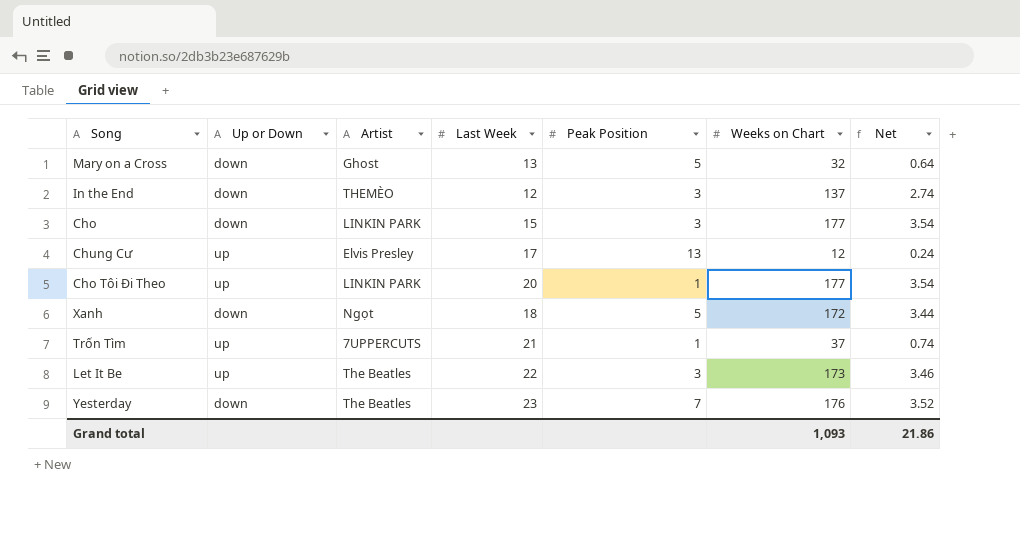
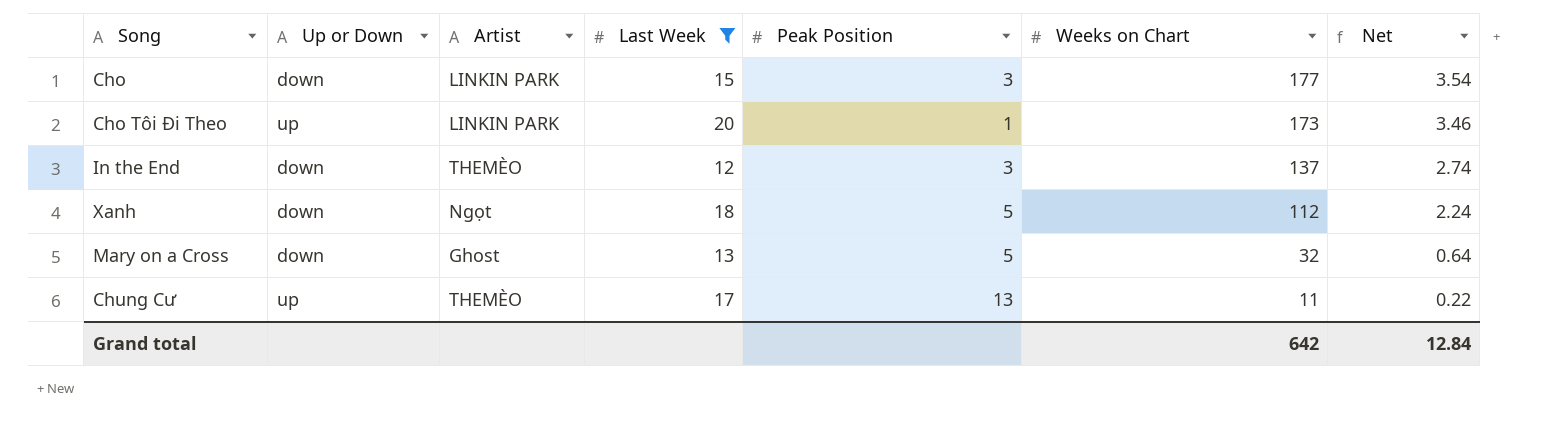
filter: none -> Last Week <= 20
row order: none -> Weeks on Chart descending
Cho Tôi Đi Theo | Weeks on Chart: 177 -> 173
Cho Tôi Đi Theo | Net: 3.54 -> 3.46
Xanh | Weeks on Chart: 172 -> 112
Xanh | Net: 3.44 -> 2.24
Chung Cư | Artist: Elvis Presley -> THEMÈO
Chung Cư | Weeks on Chart: 12 -> 11
Chung Cư | Net: 0.24 -> 0.22
Grand total | Weeks on Chart: 1,093 -> 642
Grand total | Net: 21.86 -> 12.84

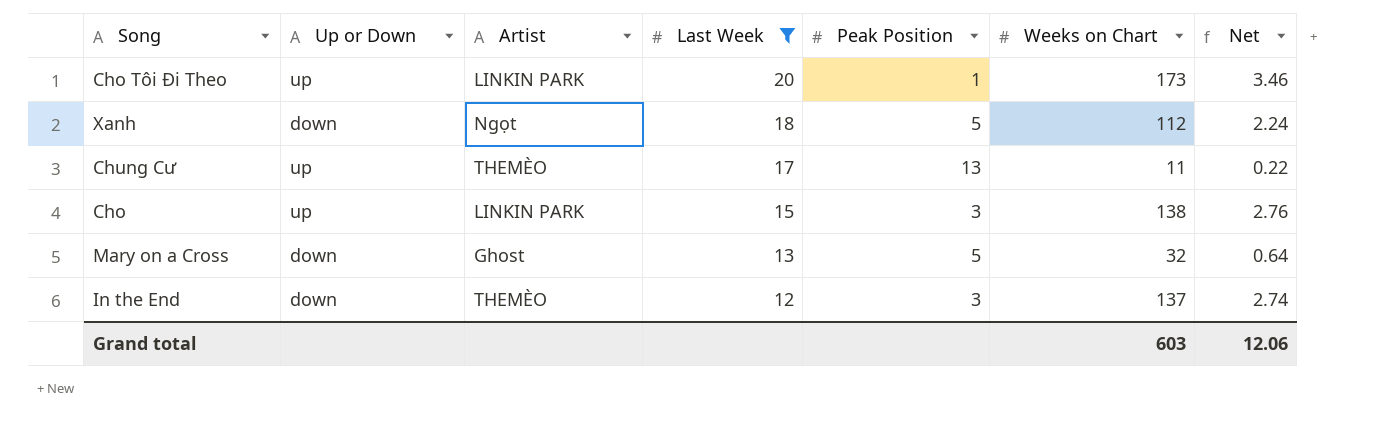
row order: Weeks on Chart descending -> Last Week descending
Cho | Up or Down: down -> up
Cho | Weeks on Chart: 177 -> 138
Cho | Net: 3.54 -> 2.76
Grand total | Weeks on Chart: 642 -> 603
Grand total | Net: 12.84 -> 12.06

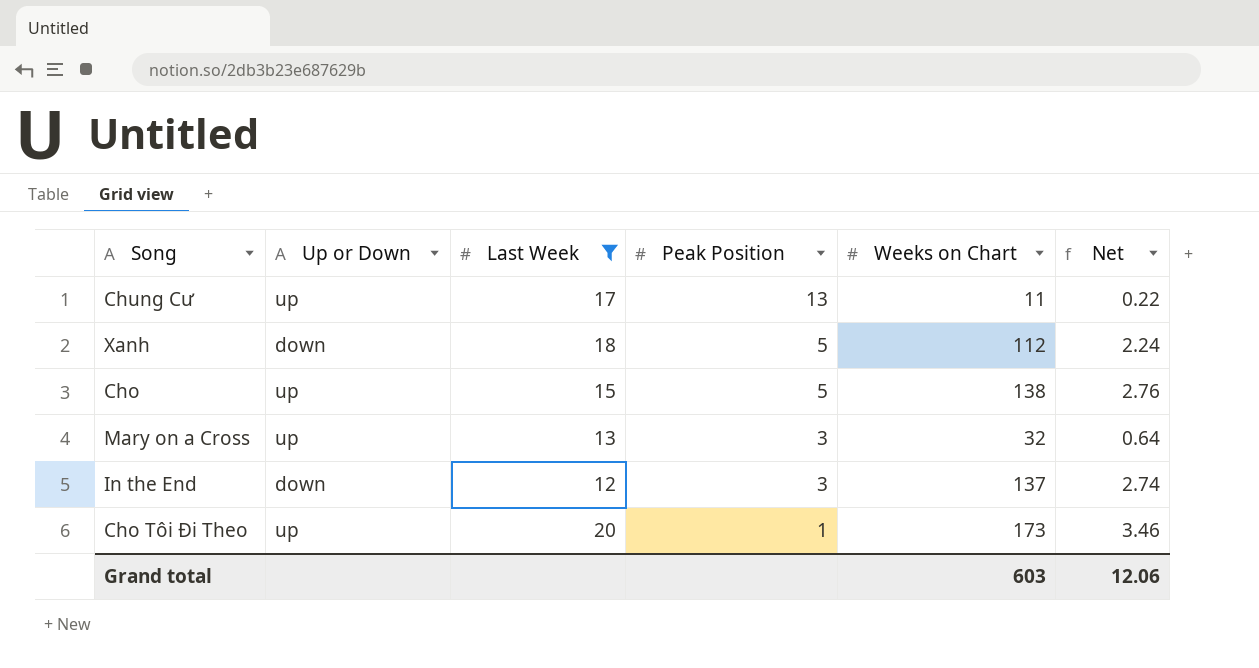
row order: Last Week descending -> Peak Position descending
column Artist | position: 3 -> none
Cho | Peak Position: 3 -> 5
Mary on a Cross | Up or Down: down -> up
Mary on a Cross | Peak Position: 5 -> 3

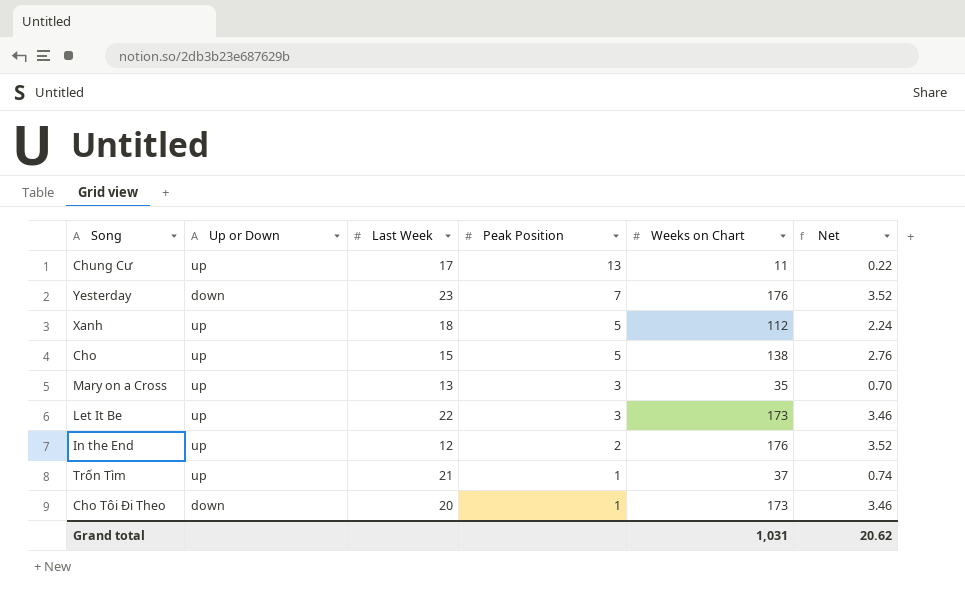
filter: Last Week <= 20 -> none
Xanh | Up or Down: down -> up
Mary on a Cross | Weeks on Chart: 32 -> 35
Mary on a Cross | Net: 0.64 -> 0.70
In the End | Up or Down: down -> up
In the End | Peak Position: 3 -> 2
In the End | Weeks on Chart: 137 -> 176
In the End | Net: 2.74 -> 3.52
Cho Tôi Đi Theo | Up or Down: up -> down
Grand total | Weeks on Chart: 603 -> 1,031
Grand total | Net: 12.06 -> 20.62

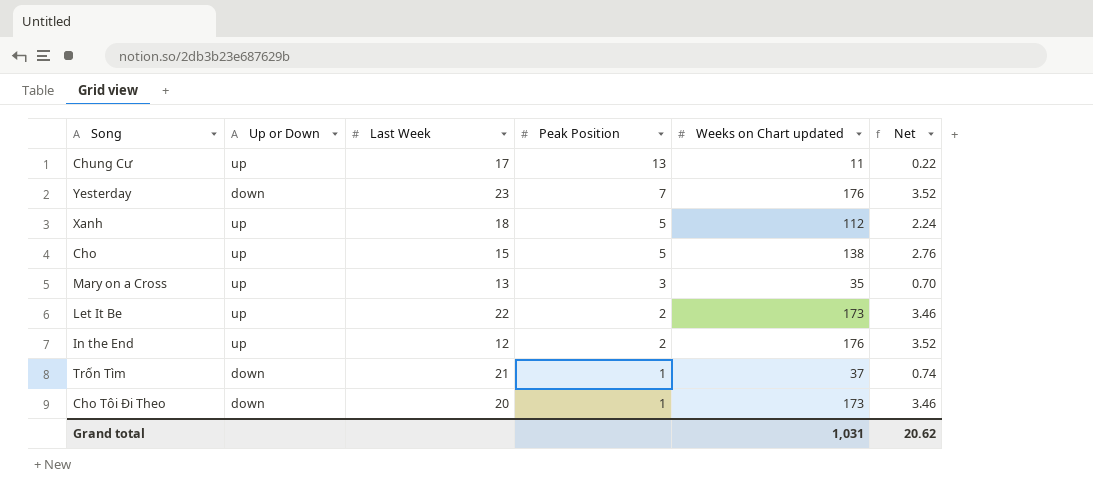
column name: Weeks on Chart -> Weeks on Chart updated
Let It Be | Peak Position: 3 -> 2
Trốn Tìm | Up or Down: up -> down

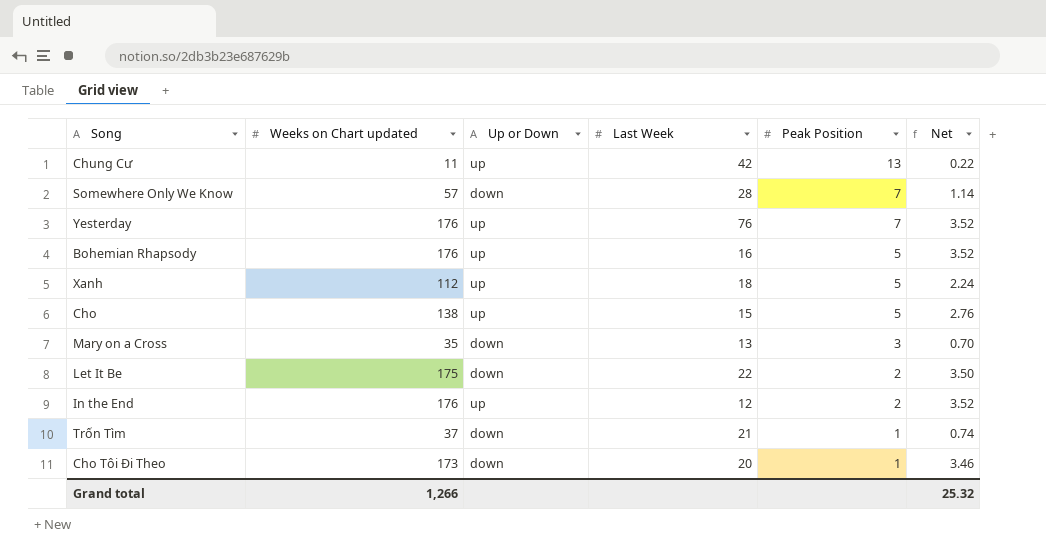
column Weeks on Chart updated | position: 5 -> 2
Chung Cư | Last Week: 17 -> 42
row Somewhere Only We Know: none -> 57 | down | 28 | 7 | 1.14
Yesterday | Up or Down: down -> up
Yesterday | Last Week: 23 -> 76
row Bohemian Rhapsody: none -> 176 | up | 16 | 5 | 3.52
Mary on a Cross | Up or Down: up -> down
Let It Be | Weeks on Chart updated: 173 -> 175
Let It Be | Up or Down: up -> down
Let It Be | Net: 3.46 -> 3.50
Grand total | Weeks on Chart updated: 1,031 -> 1,266
Grand total | Net: 20.62 -> 25.32

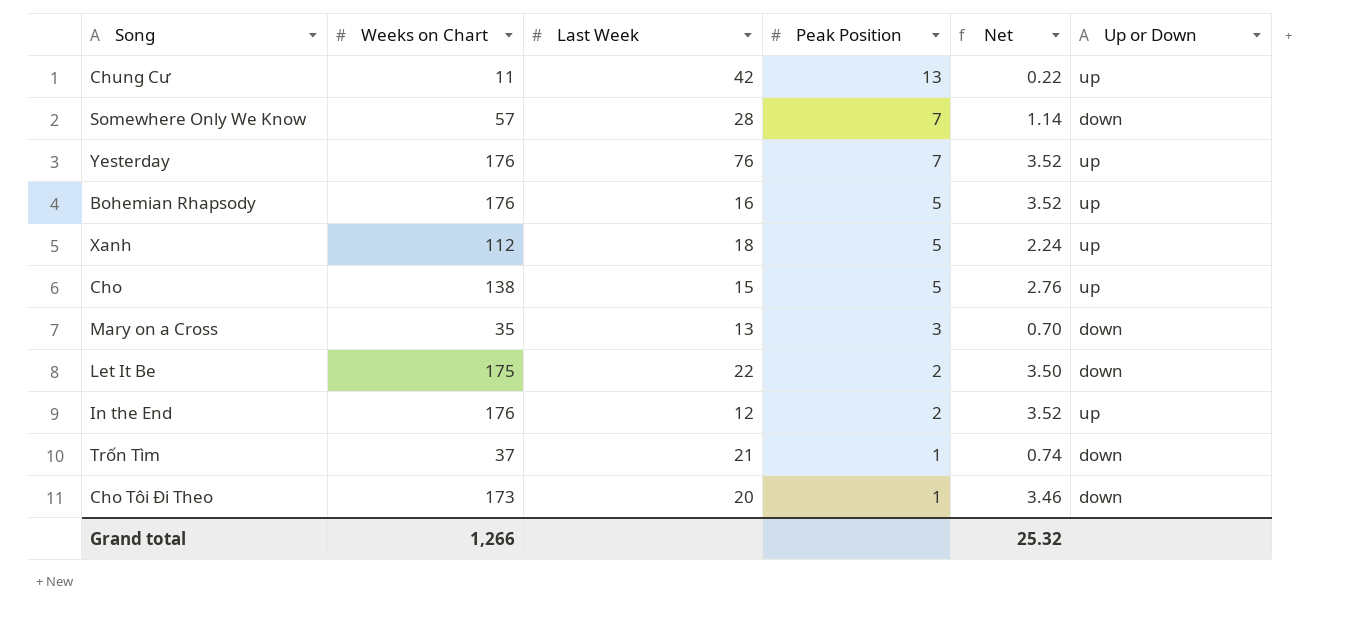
column name: Weeks on Chart updated -> Weeks on Chart
column Up or Down | position: 3 -> 6

